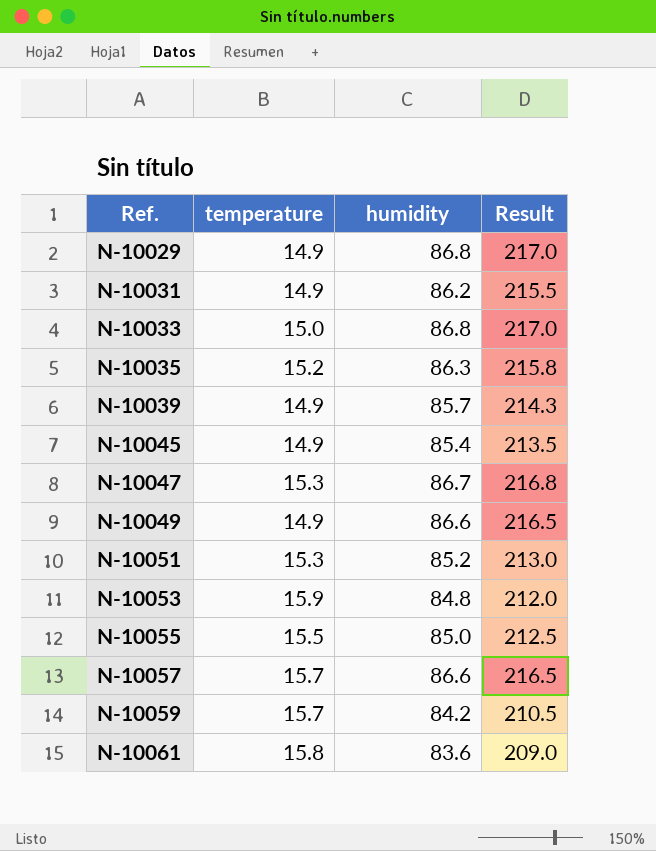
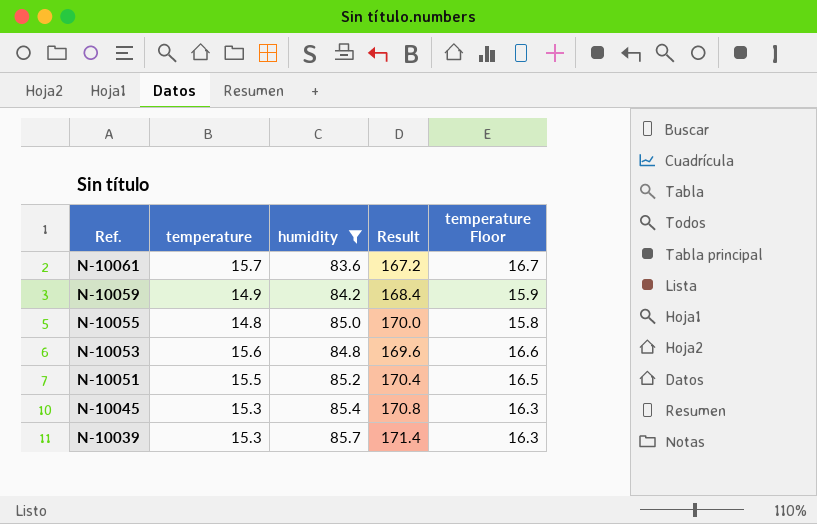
filter: none -> humidity <= 85.7
row order: Ref. ascending -> Ref. descending
column Result | formula: [humidity] * 2.5 -> [humidity] * 2
column temperature Floor | formula: none -> [temperature] + 1
N-10061 | temperature: 15.8 -> 15.7
N-10059 | temperature: 15.7 -> 14.9
N-10055 | temperature: 15.5 -> 14.8
N-10053 | temperature: 15.9 -> 15.6
N-10051 | temperature: 15.3 -> 15.5
N-10045 | temperature: 14.9 -> 15.3
N-10039 | temperature: 14.9 -> 15.3

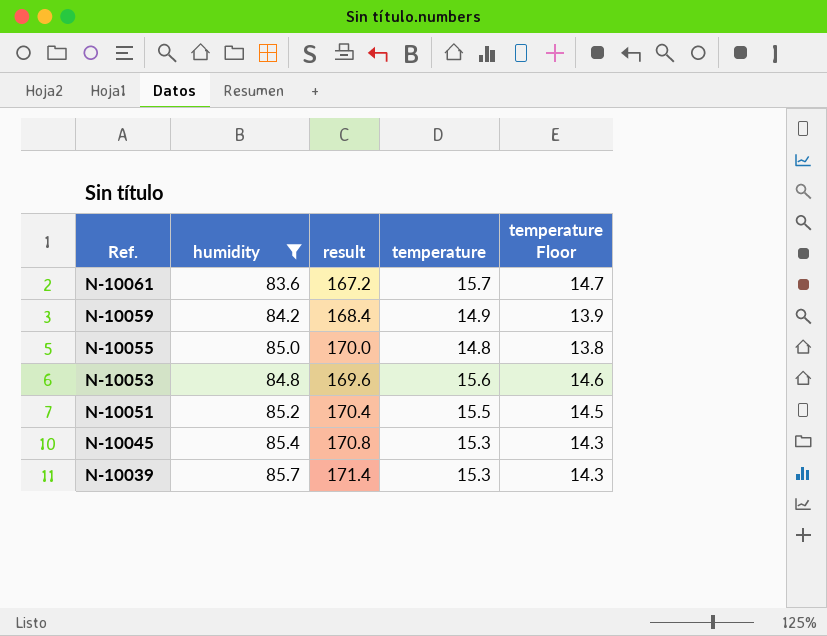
column name: Result -> result
column temperature | position: 2 -> 4
column temperature Floor | formula: [temperature] + 1 -> [temperature] - 1

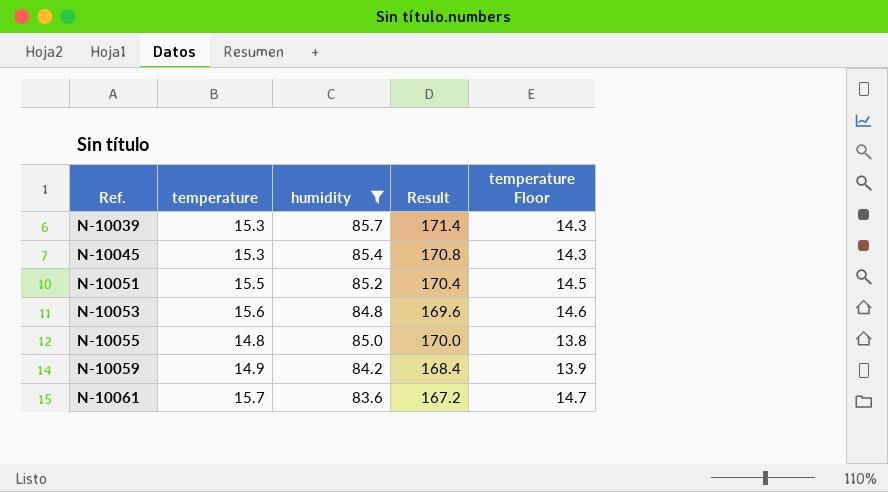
row order: Ref. descending -> Ref. ascending
column temperature | position: 4 -> 2
column name: result -> Result

